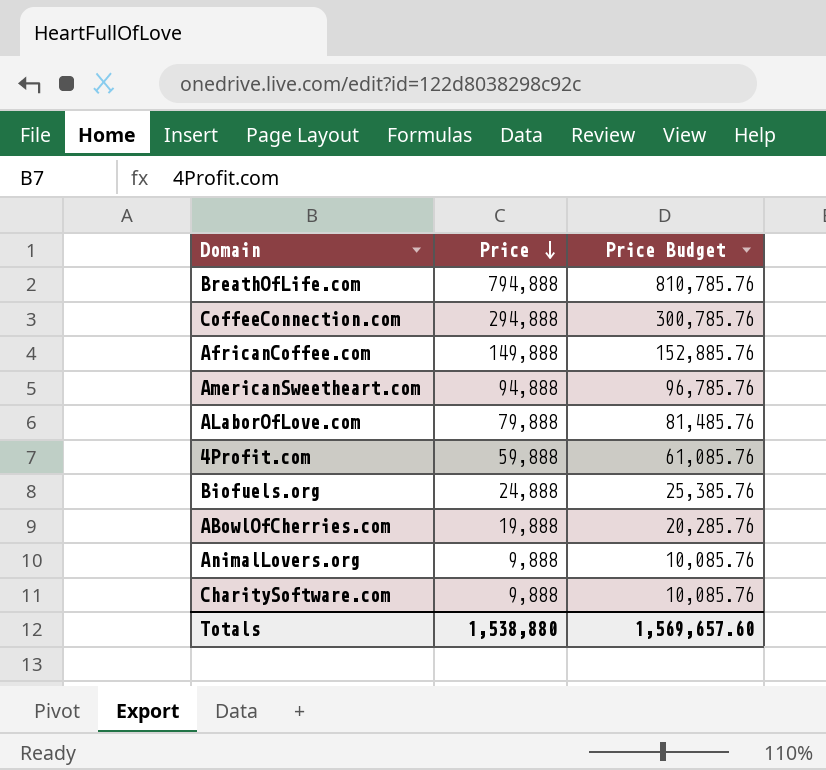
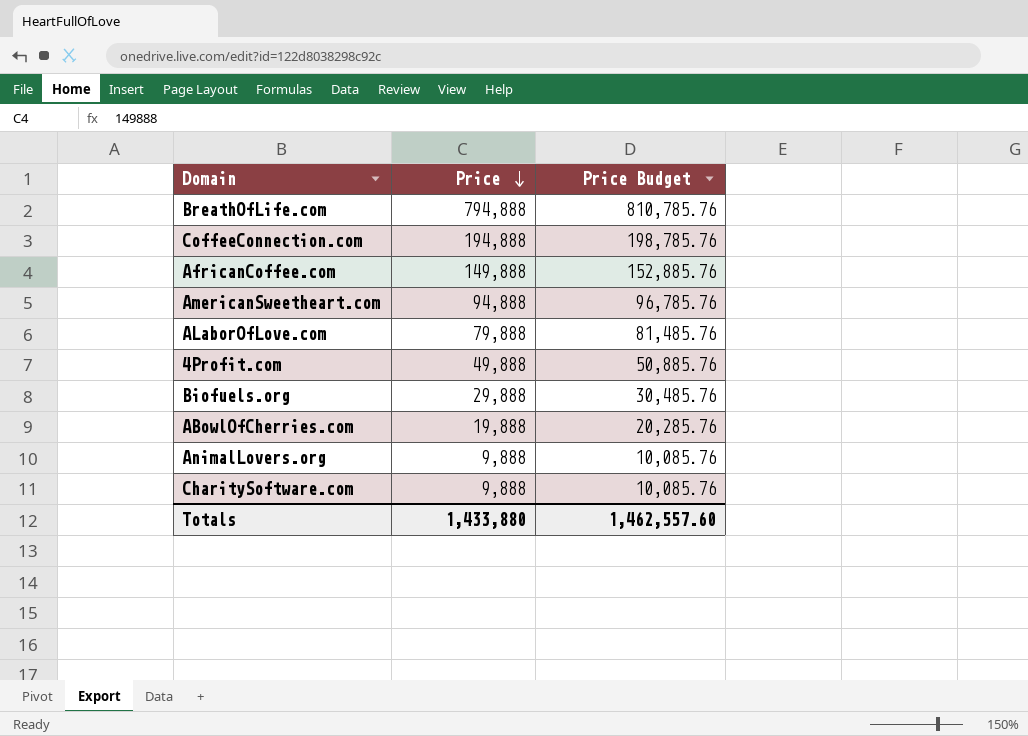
CoffeeConnection.com | Price: 294,888 -> 194,888
CoffeeConnection.com | Price Budget: 300,785.76 -> 198,785.76
4Profit.com | Price: 59,888 -> 49,888
4Profit.com | Price Budget: 61,085.76 -> 50,885.76
Biofuels.org | Price: 24,888 -> 29,888
Biofuels.org | Price Budget: 25,385.76 -> 30,485.76
Totals | Price: 1,538,880 -> 1,433,880
Totals | Price Budget: 1,569,657.60 -> 1,462,557.60

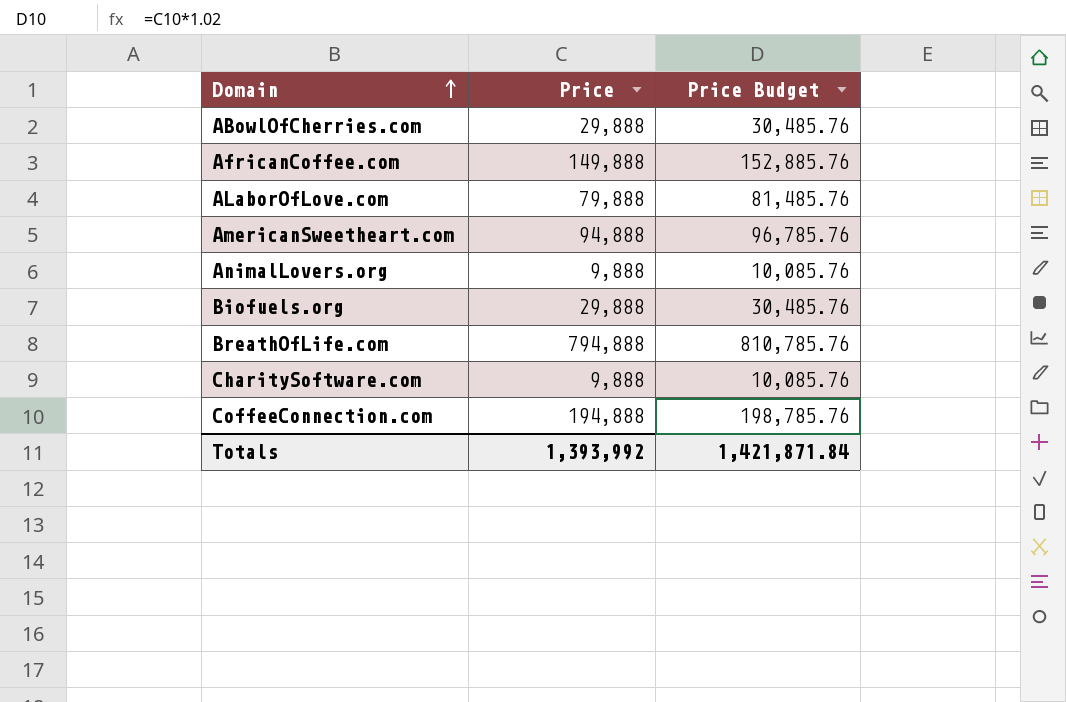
row order: Price descending -> Domain ascending
row 4Profit.com: 49,888 | 50,885.76 -> none
ABowlOfCherries.com | Price: 19,888 -> 29,888
ABowlOfCherries.com | Price Budget: 20,285.76 -> 30,485.76
Totals | Price: 1,433,880 -> 1,393,992
Totals | Price Budget: 1,462,557.60 -> 1,421,871.84

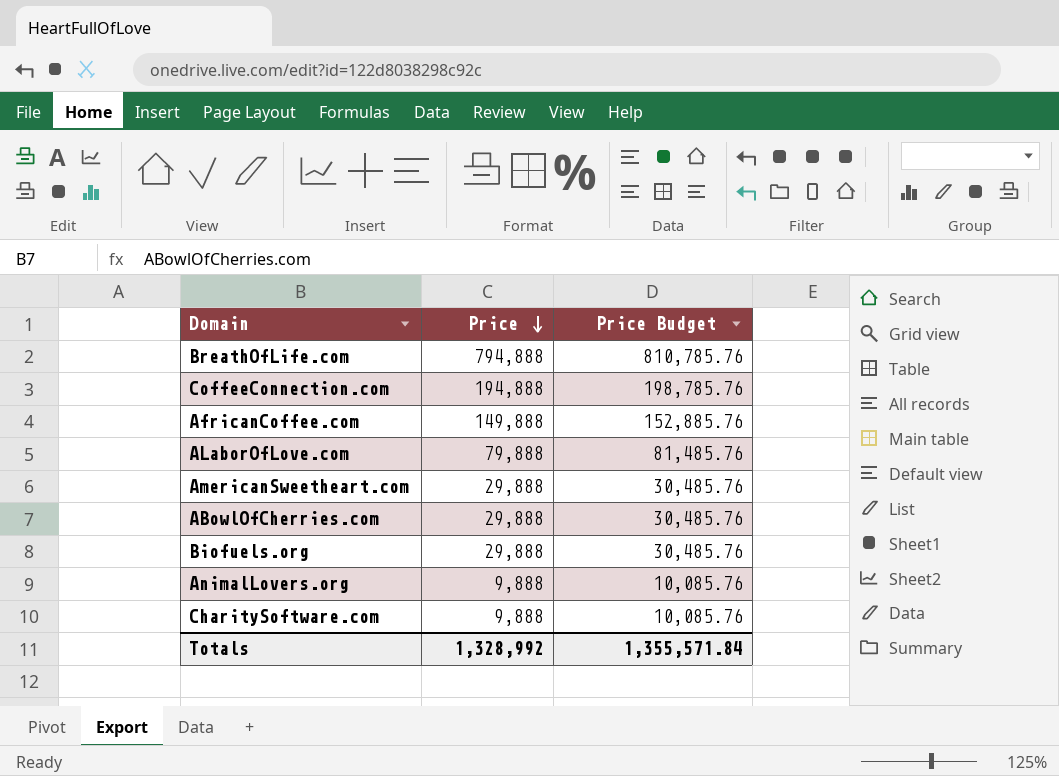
row order: Domain ascending -> Price descending
AmericanSweetheart.com | Price: 94,888 -> 29,888
AmericanSweetheart.com | Price Budget: 96,785.76 -> 30,485.76
Totals | Price: 1,393,992 -> 1,328,992
Totals | Price Budget: 1,421,871.84 -> 1,355,571.84

